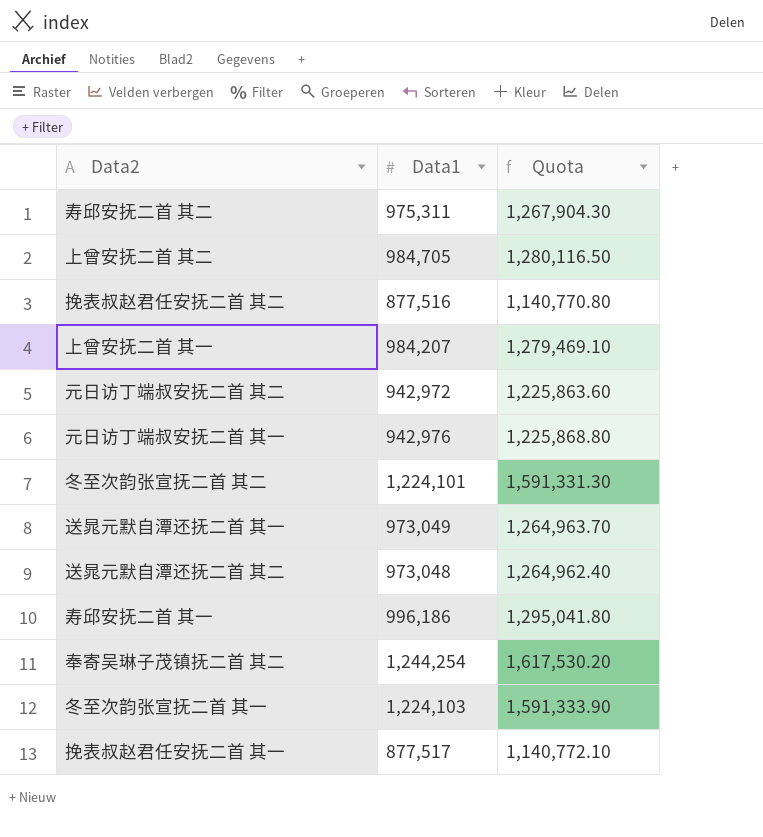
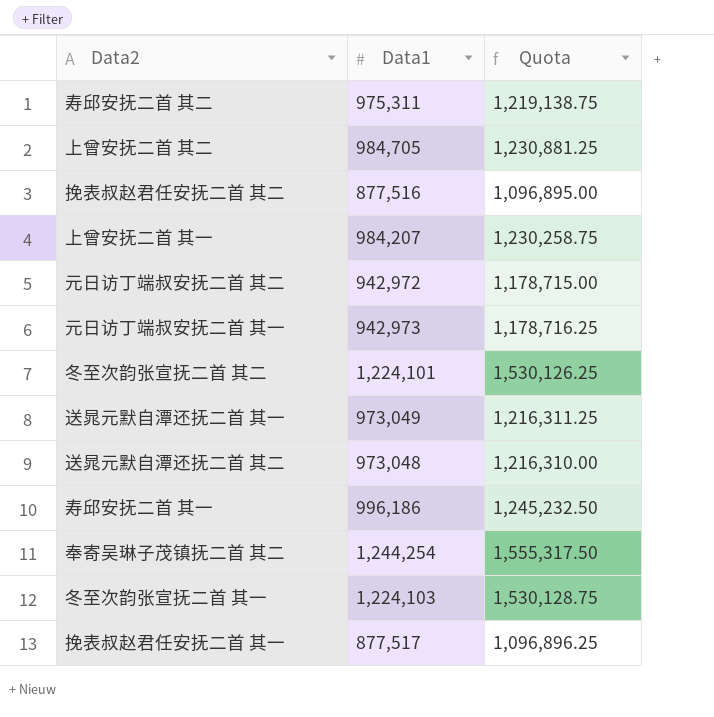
column Quota | formula: [Data1] * 1.3 -> [Data1] * 1.25
元日访丁端叔安抚二首 其一 | Data1: 942,976 -> 942,973

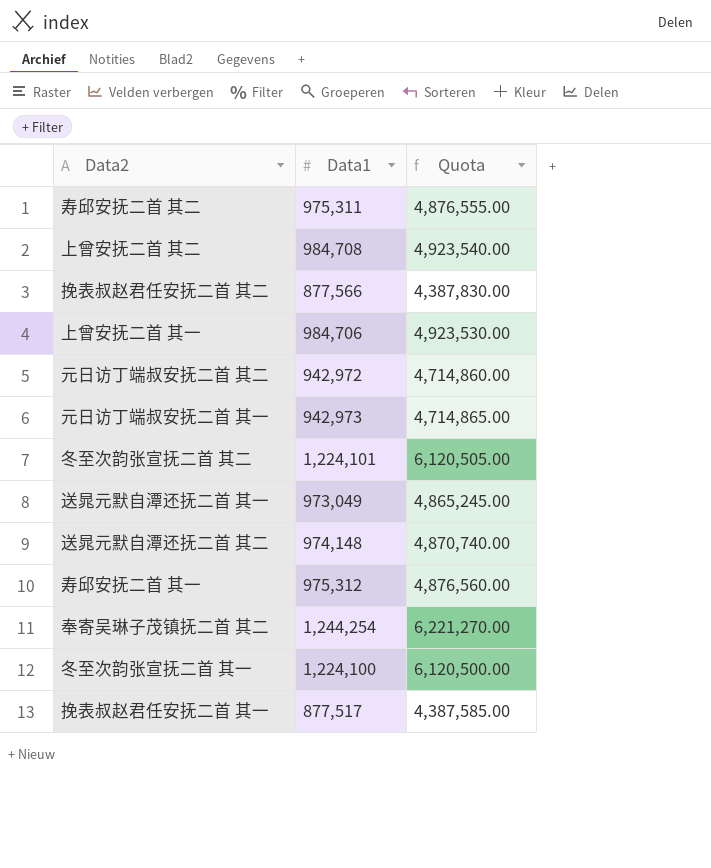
column Quota | formula: [Data1] * 1.25 -> [Data1] * 5
上曾安抚二首 其二 | Data1: 984,705 -> 984,708
挽表叔赵君任安抚二首 其二 | Data1: 877,516 -> 877,566
上曾安抚二首 其一 | Data1: 984,207 -> 984,706
送晁元默自潭还抚二首 其二 | Data1: 973,048 -> 974,148
寿邱安抚二首 其一 | Data1: 996,186 -> 975,312
冬至次韵张宣抚二首 其一 | Data1: 1,224,103 -> 1,224,100

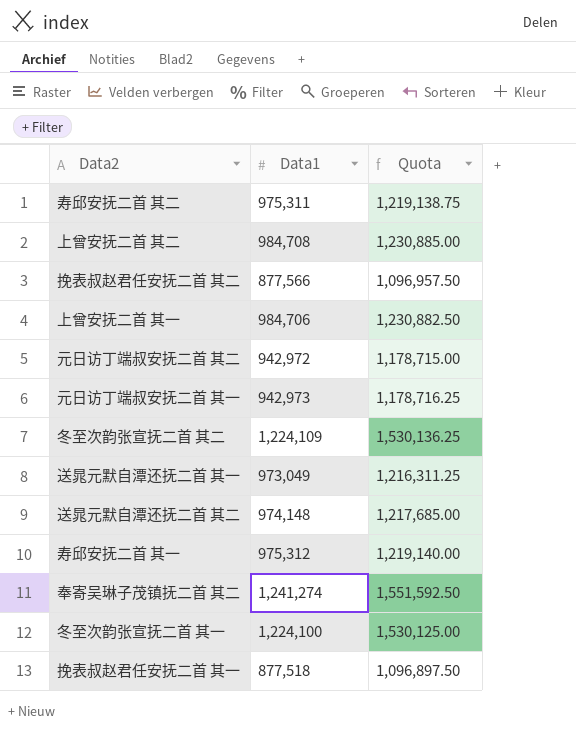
column Quota | formula: [Data1] * 5 -> [Data1] * 1.25
冬至次韵张宣抚二首 其二 | Data1: 1,224,101 -> 1,224,109
奉寄吴琳子茂镇抚二首 其二 | Data1: 1,244,254 -> 1,241,274
挽表叔赵君任安抚二首 其一 | Data1: 877,517 -> 877,518

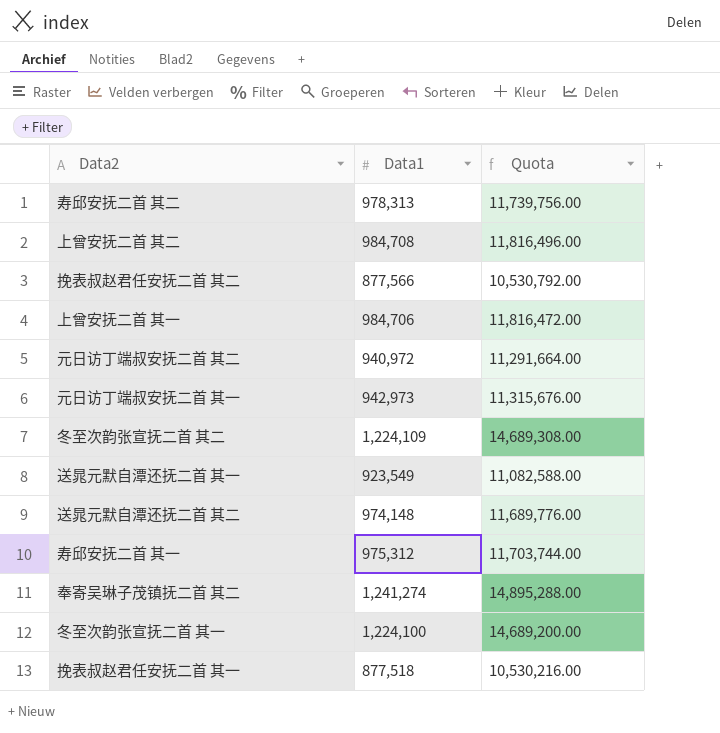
column Quota | formula: [Data1] * 1.25 -> [Data1] * 12
寿邱安抚二首 其二 | Data1: 975,311 -> 978,313
元日访丁端叔安抚二首 其二 | Data1: 942,972 -> 940,972
送晁元默自潭还抚二首 其一 | Data1: 973,049 -> 923,549

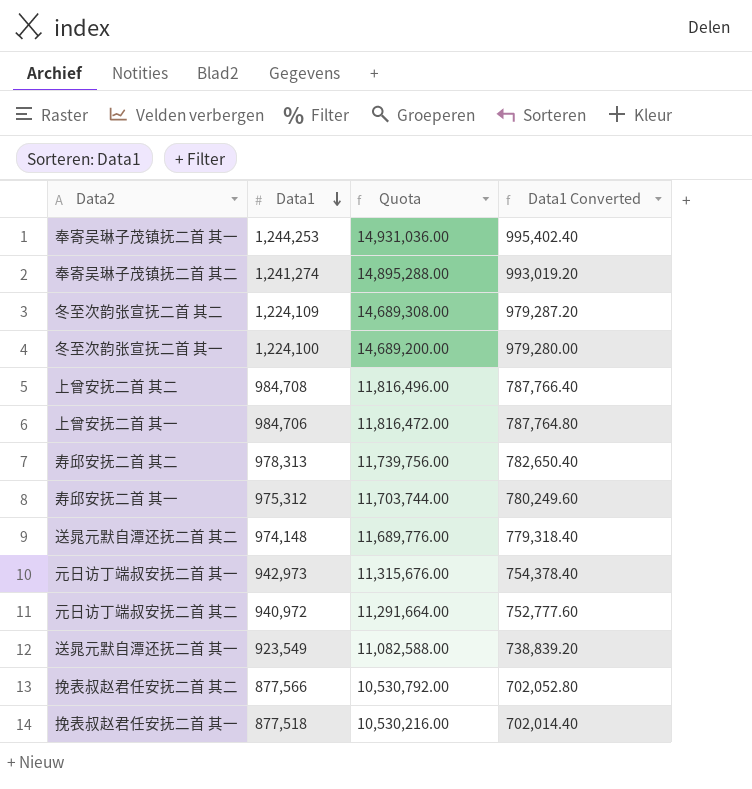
row order: none -> Data1 descending
column Data1 Converted | formula: none -> [Data1] * 0.8
row 奉寄吴琳子茂镇抚二首 其一: none -> 1,244,253 | 14,931,036.00 | 995,402.40

